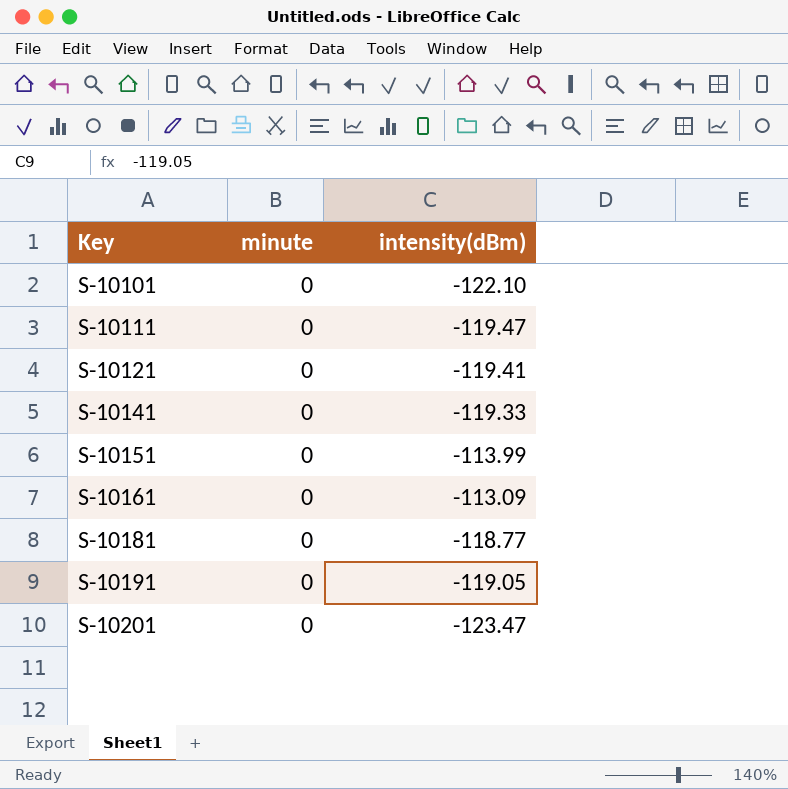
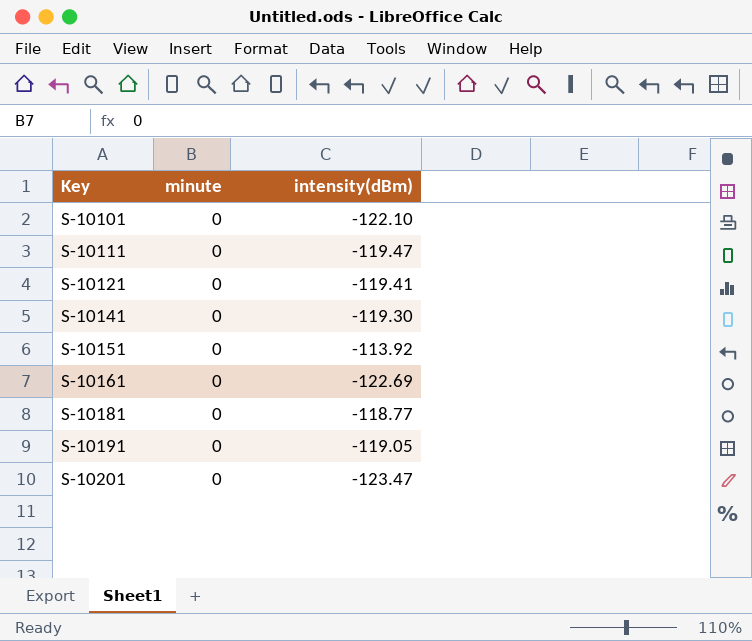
S-10141 | intensity(dBm): -119.33 -> -119.30
S-10151 | intensity(dBm): -113.99 -> -113.92
S-10161 | intensity(dBm): -113.09 -> -122.69

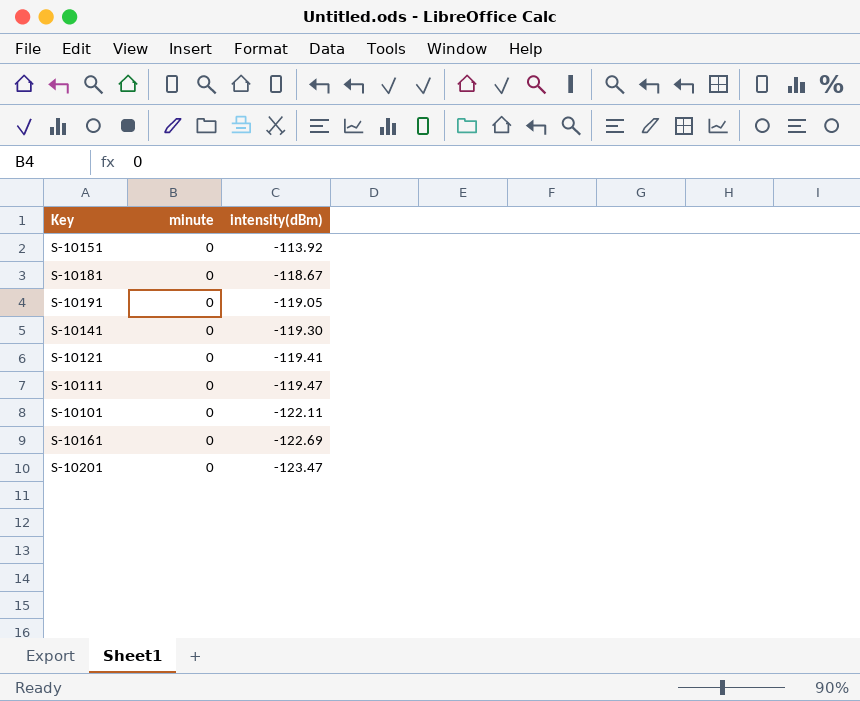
row order: Key ascending -> intensity(dBm) descending
S-10181 | intensity(dBm): -118.77 -> -118.67
S-10101 | intensity(dBm): -122.10 -> -122.11

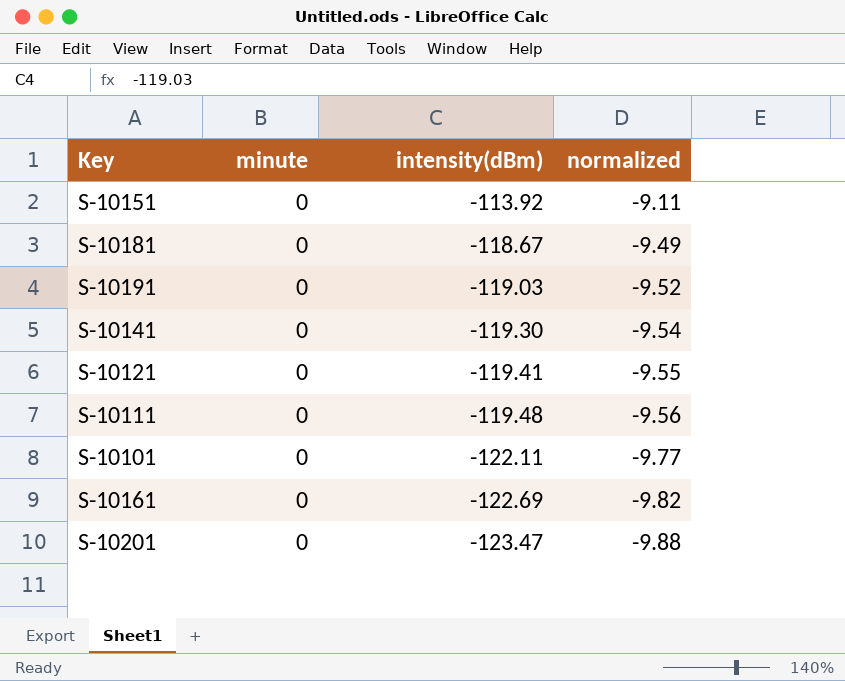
column normalized | formula: none -> [intensity(dBm)] * 0.08
S-10191 | intensity(dBm): -119.05 -> -119.03
S-10111 | intensity(dBm): -119.47 -> -119.48

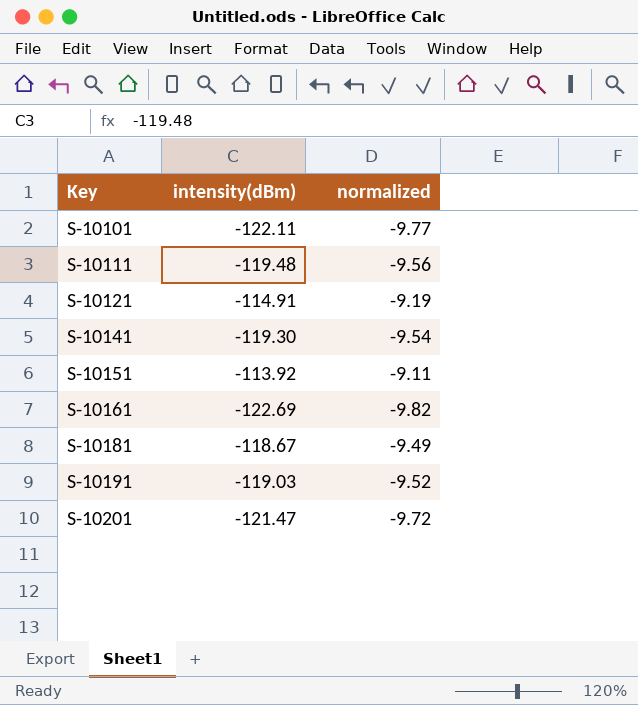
row order: intensity(dBm) descending -> Key ascending
column minute | position: 2 -> none
S-10121 | intensity(dBm): -119.41 -> -114.91
S-10121 | normalized: -9.55 -> -9.19
S-10201 | intensity(dBm): -123.47 -> -121.47
S-10201 | normalized: -9.88 -> -9.72

